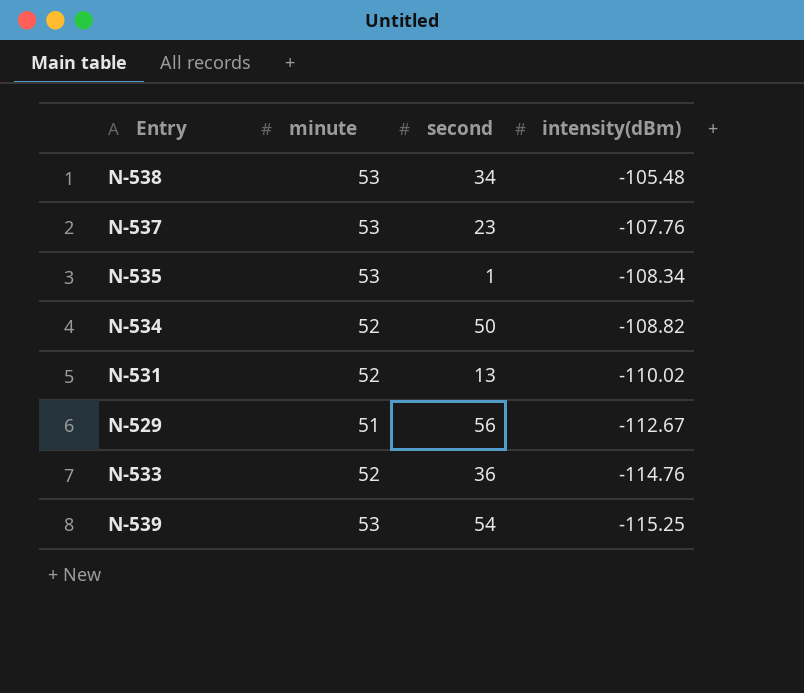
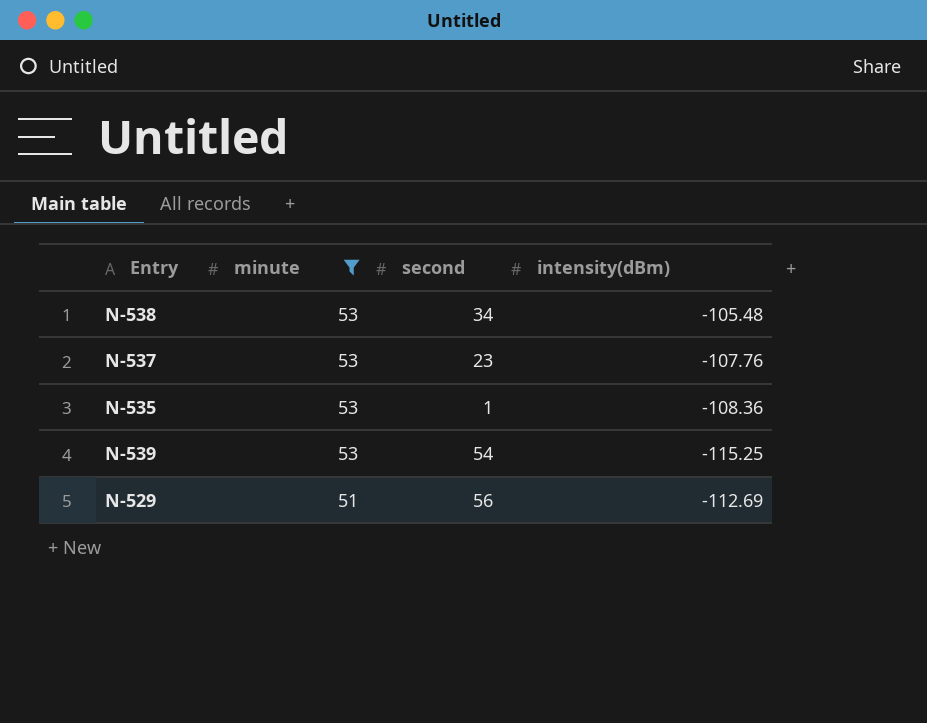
filter: none -> minute != 52
row order: intensity(dBm) descending -> minute descending
N-535 | intensity(dBm): -108.34 -> -108.36
N-529 | intensity(dBm): -112.67 -> -112.69

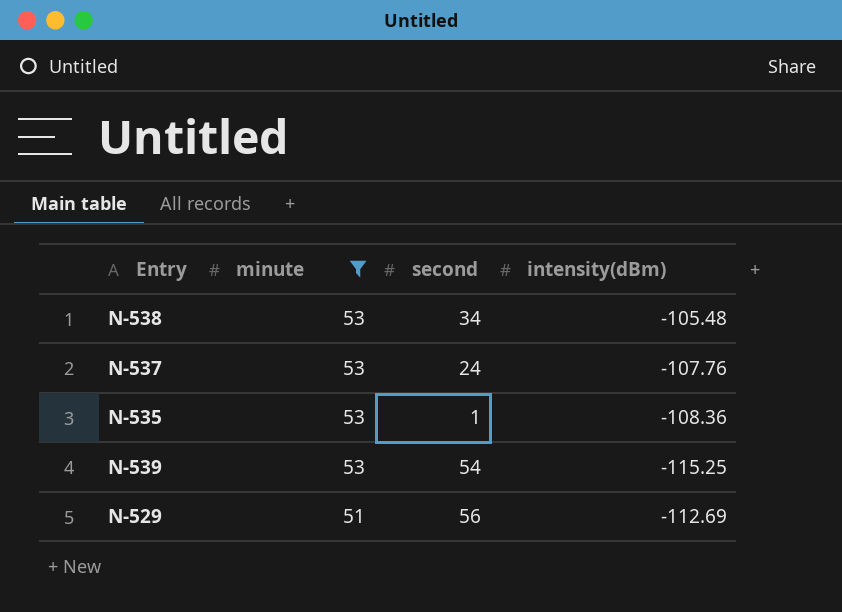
N-537 | second: 23 -> 24

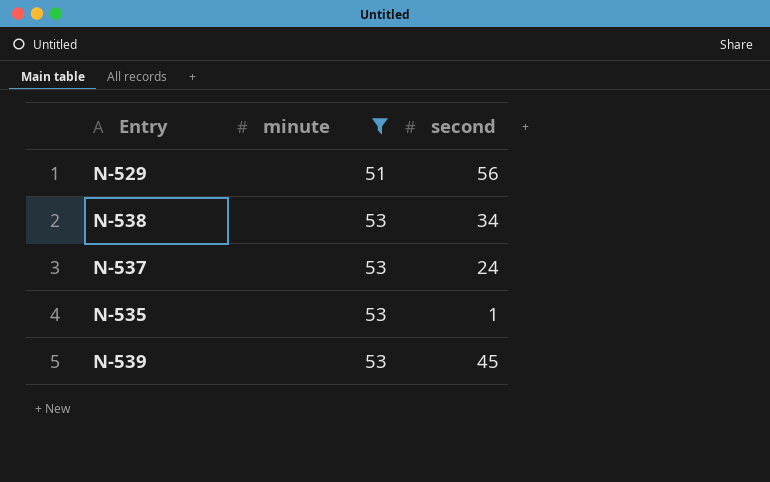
row order: minute descending -> minute ascending
column intensity(dBm) | position: 4 -> none
N-539 | second: 54 -> 45

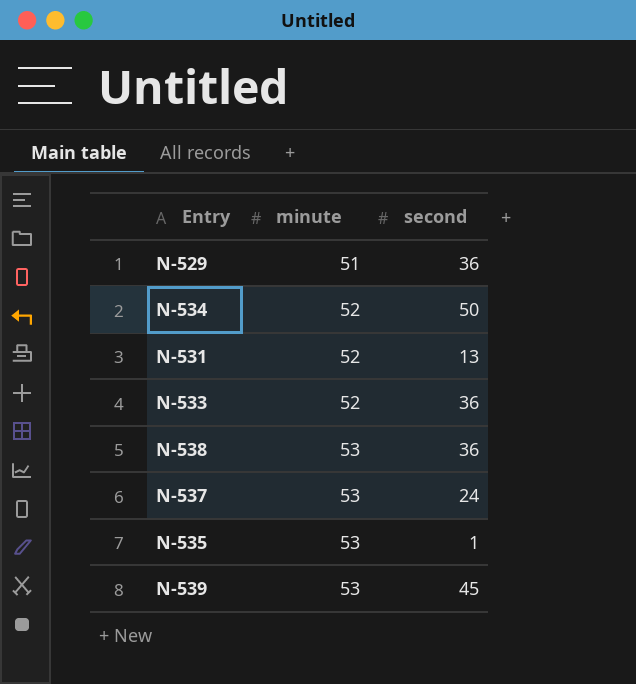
filter: minute != 52 -> none
N-529 | second: 56 -> 36
N-538 | second: 34 -> 36

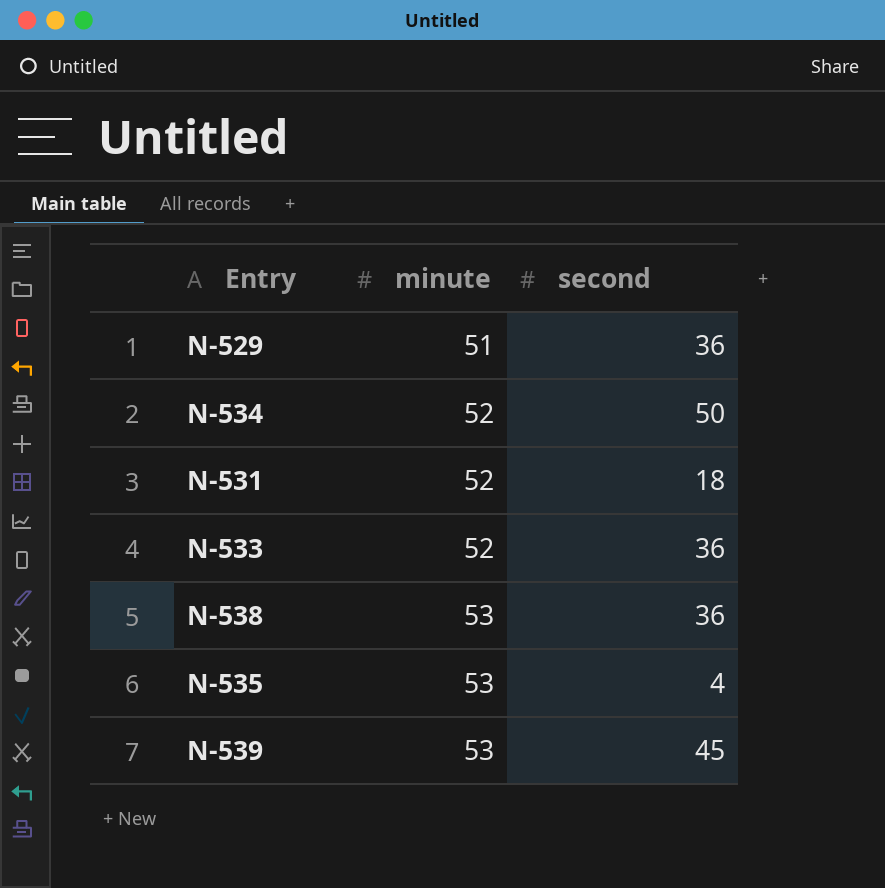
row N-537: 53 | 24 -> none
N-531 | second: 13 -> 18
N-535 | second: 1 -> 4

